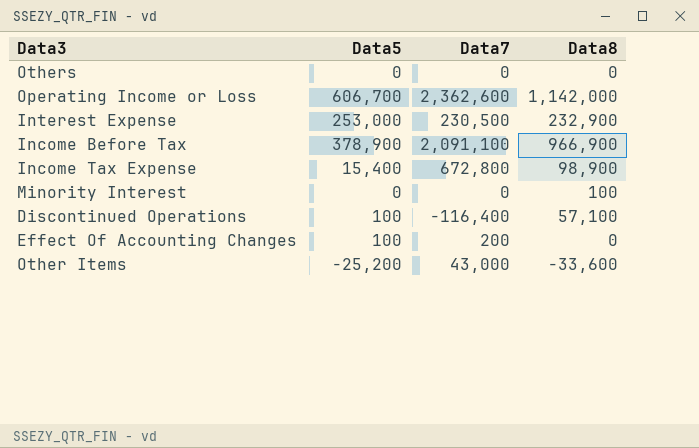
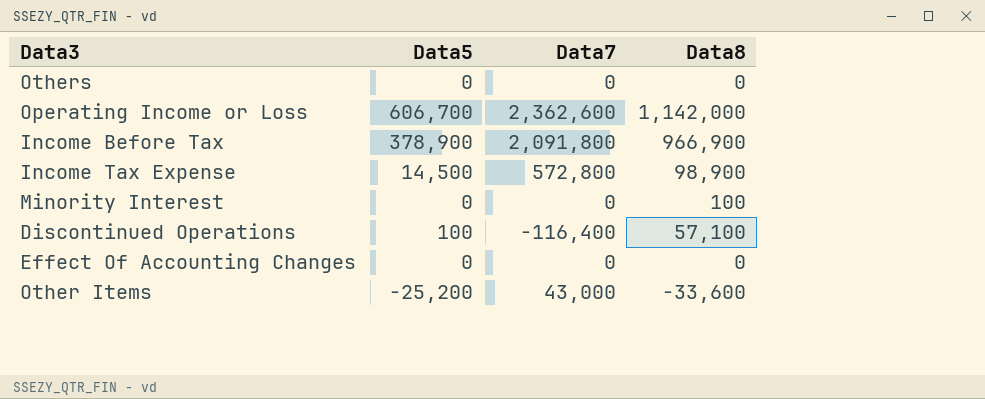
row Interest Expense: 253,000 | 230,500 | 232,900 -> none
Income Before Tax | Data7: 2,091,100 -> 2,091,800
Income Tax Expense | Data5: 15,400 -> 14,500
Income Tax Expense | Data7: 672,800 -> 572,800
Effect Of Accounting Changes | Data5: 100 -> 0
Effect Of Accounting Changes | Data7: 200 -> 0

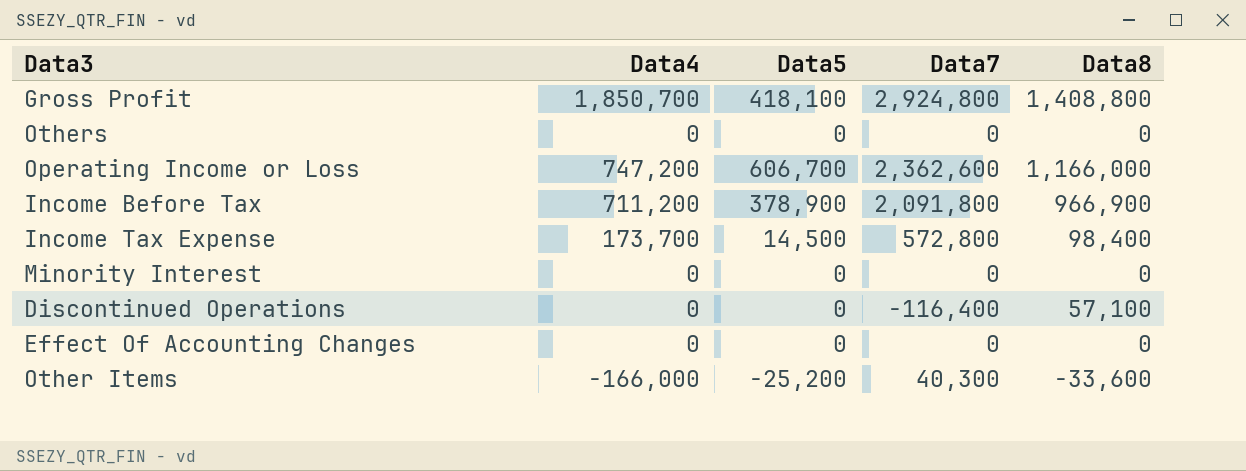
column Data4 | position: none -> 2
row Gross Profit: none -> 1,850,700 | 418,100 | 2,924,800 | 1,408,800
Operating Income or Loss | Data8: 1,142,000 -> 1,166,000
Income Tax Expense | Data8: 98,900 -> 98,400
Minority Interest | Data8: 100 -> 0
Discontinued Operations | Data5: 100 -> 0
Other Items | Data7: 43,000 -> 40,300

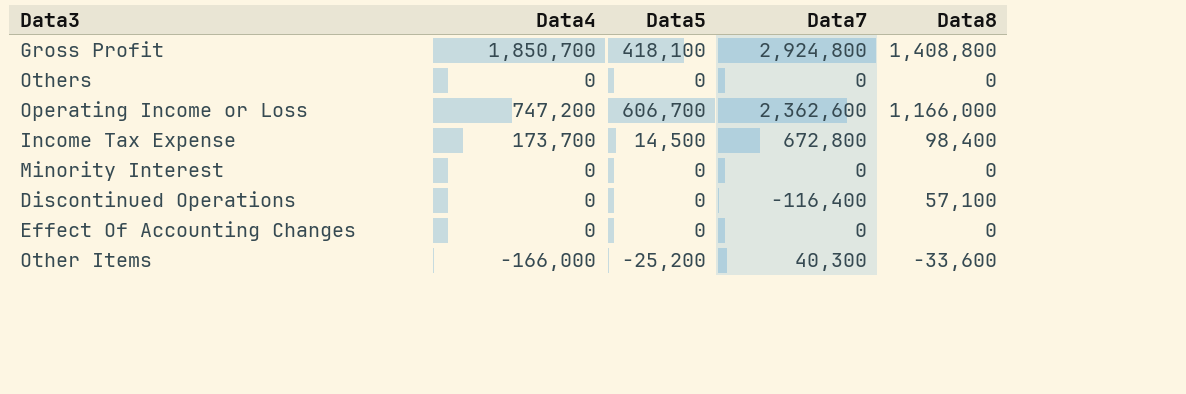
row Income Before Tax: 711,200 | 378,900 | 2,091,800 | 966,900 -> none
Income Tax Expense | Data7: 572,800 -> 672,800

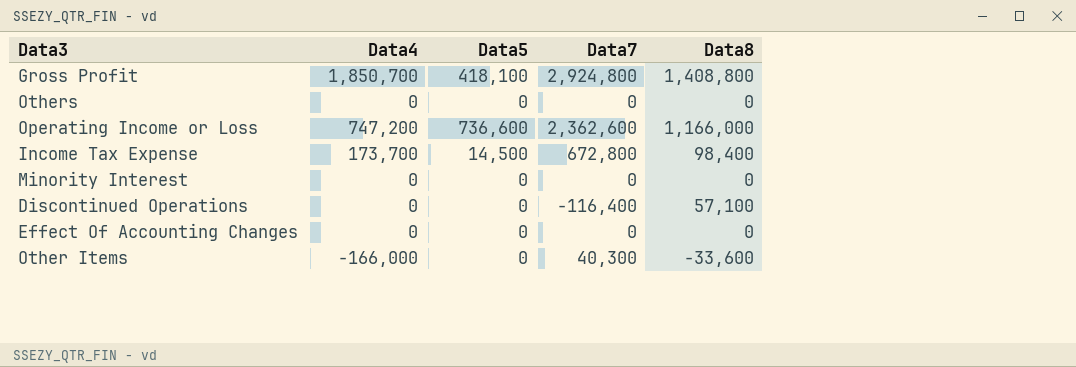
Operating Income or Loss | Data5: 606,700 -> 736,600
Other Items | Data5: -25,200 -> 0

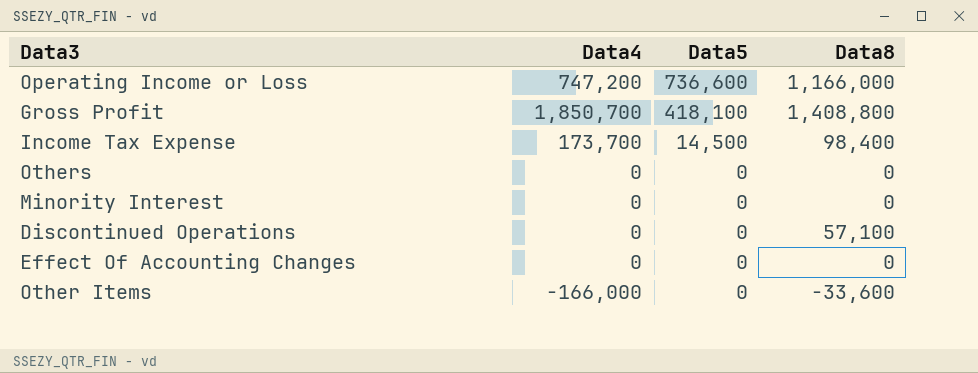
row order: none -> Data5 descending
column Data7 | position: 4 -> none

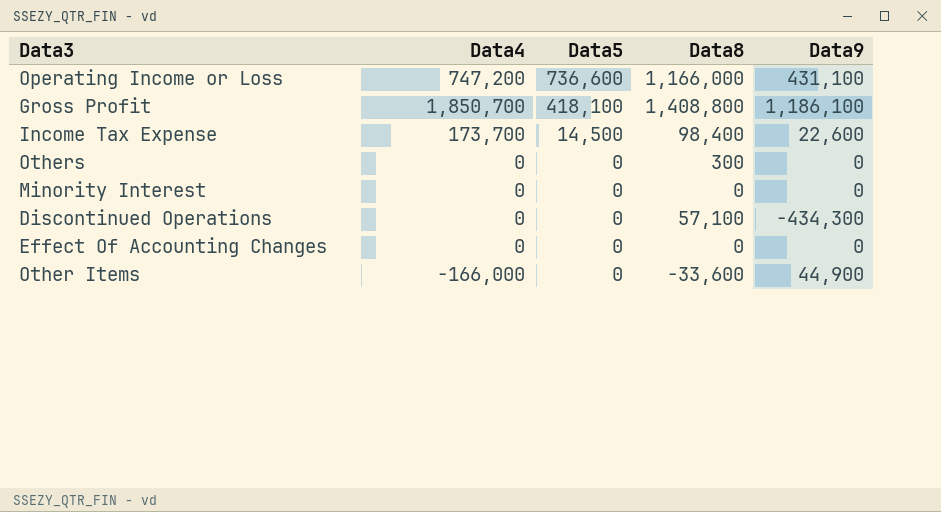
column Data9 | position: none -> 5
Others | Data8: 0 -> 300

